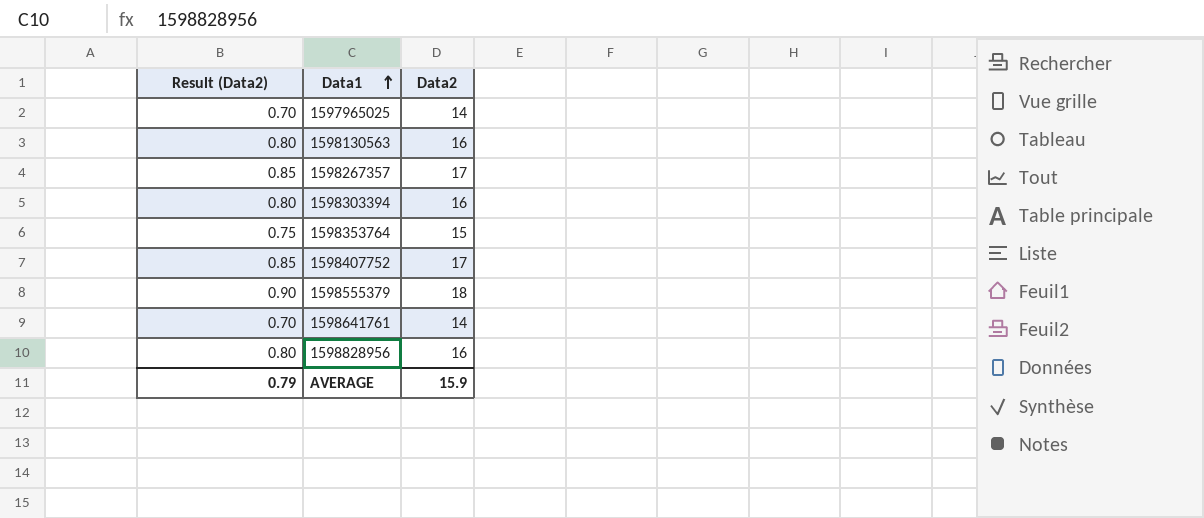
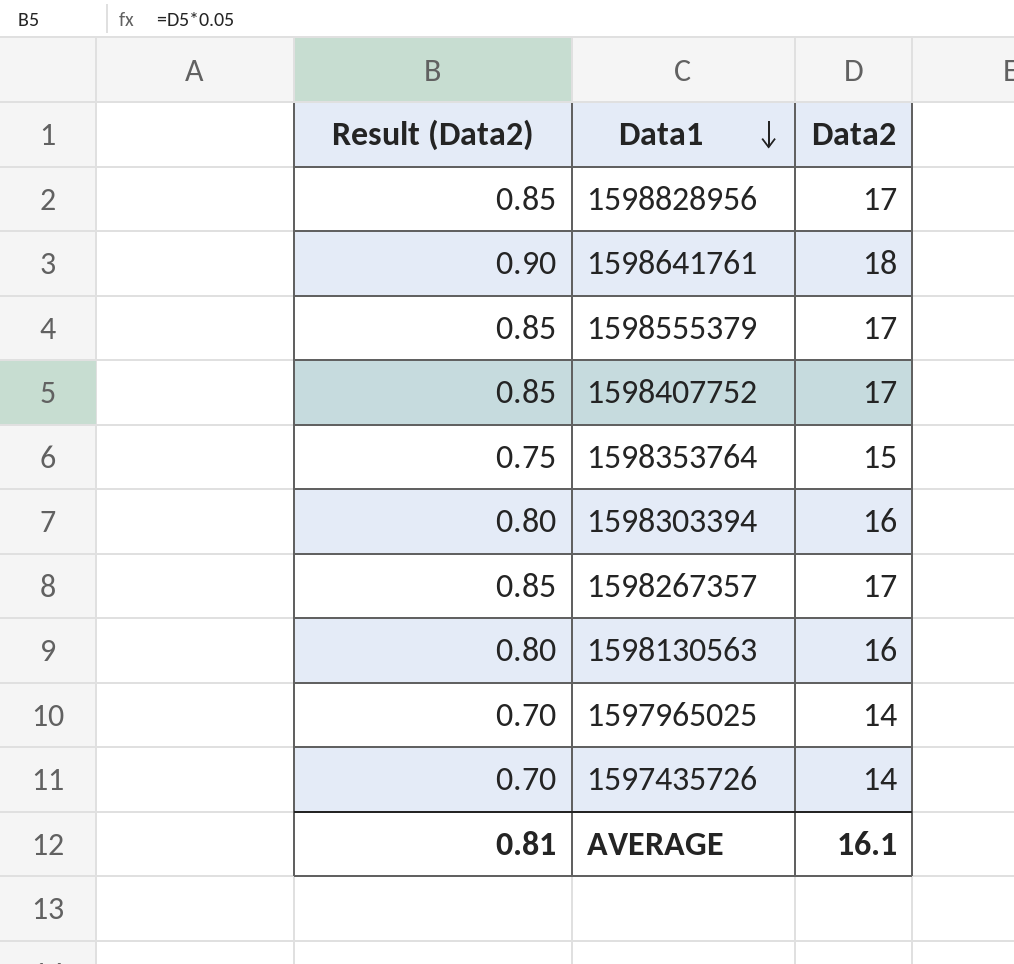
row order: Data1 ascending -> Data1 descending
1598828956 | Result (Data2): 0.80 -> 0.85
1598828956 | Data2: 16 -> 17
1598641761 | Result (Data2): 0.70 -> 0.90
1598641761 | Data2: 14 -> 18
1598555379 | Result (Data2): 0.90 -> 0.85
1598555379 | Data2: 18 -> 17
row 1597435726: none -> 0.70 | 14
AVERAGE | Result (Data2): 0.79 -> 0.81
AVERAGE | Data2: 15.9 -> 16.1

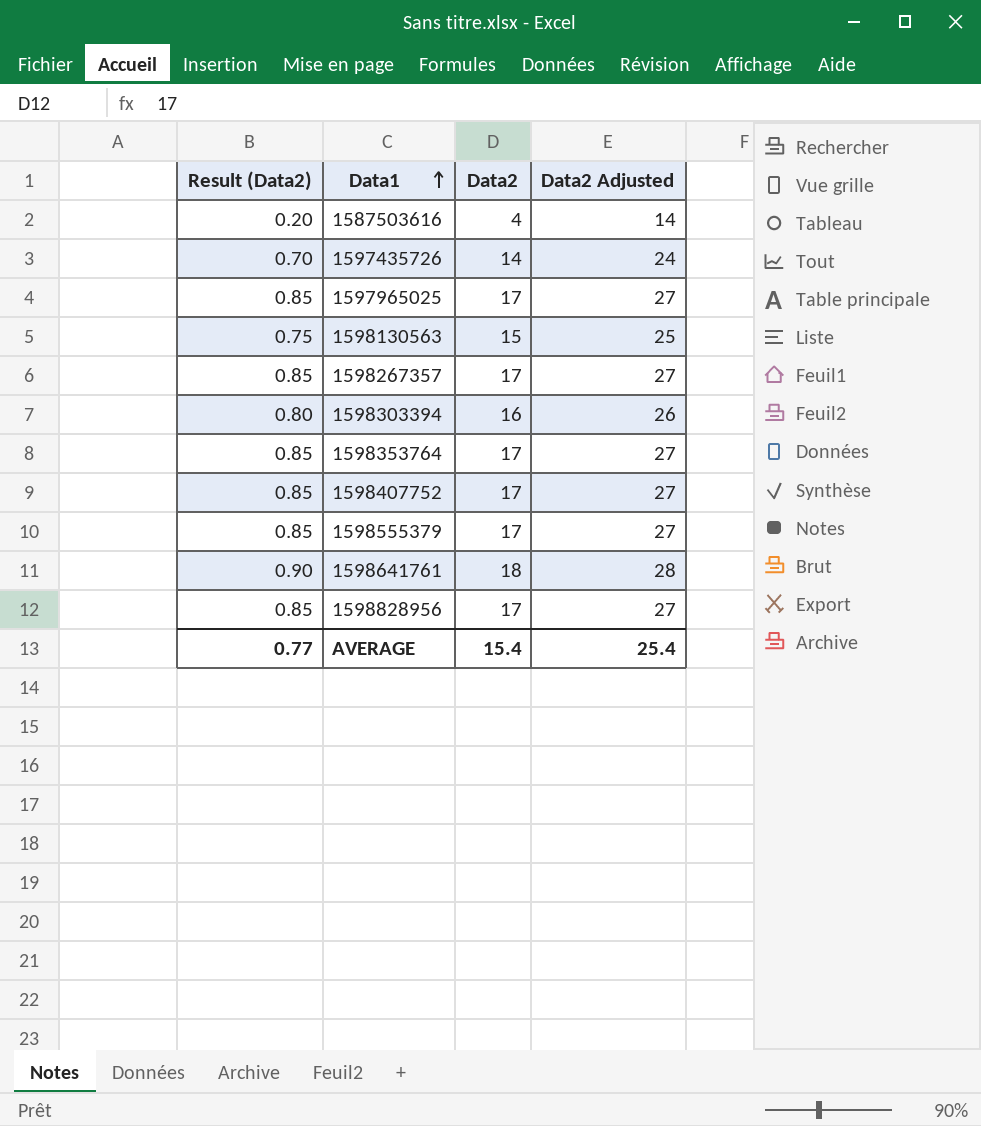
row order: Data1 descending -> Data1 ascending
column Data2 Adjusted | formula: none -> [Data2] + 10
row 1587503616: none -> 0.20 | 4 | 14
1597965025 | Result (Data2): 0.70 -> 0.85
1597965025 | Data2: 14 -> 17
1598130563 | Result (Data2): 0.80 -> 0.75
1598130563 | Data2: 16 -> 15
1598353764 | Result (Data2): 0.75 -> 0.85
1598353764 | Data2: 15 -> 17
AVERAGE | Result (Data2): 0.81 -> 0.77
AVERAGE | Data2: 16.1 -> 15.4

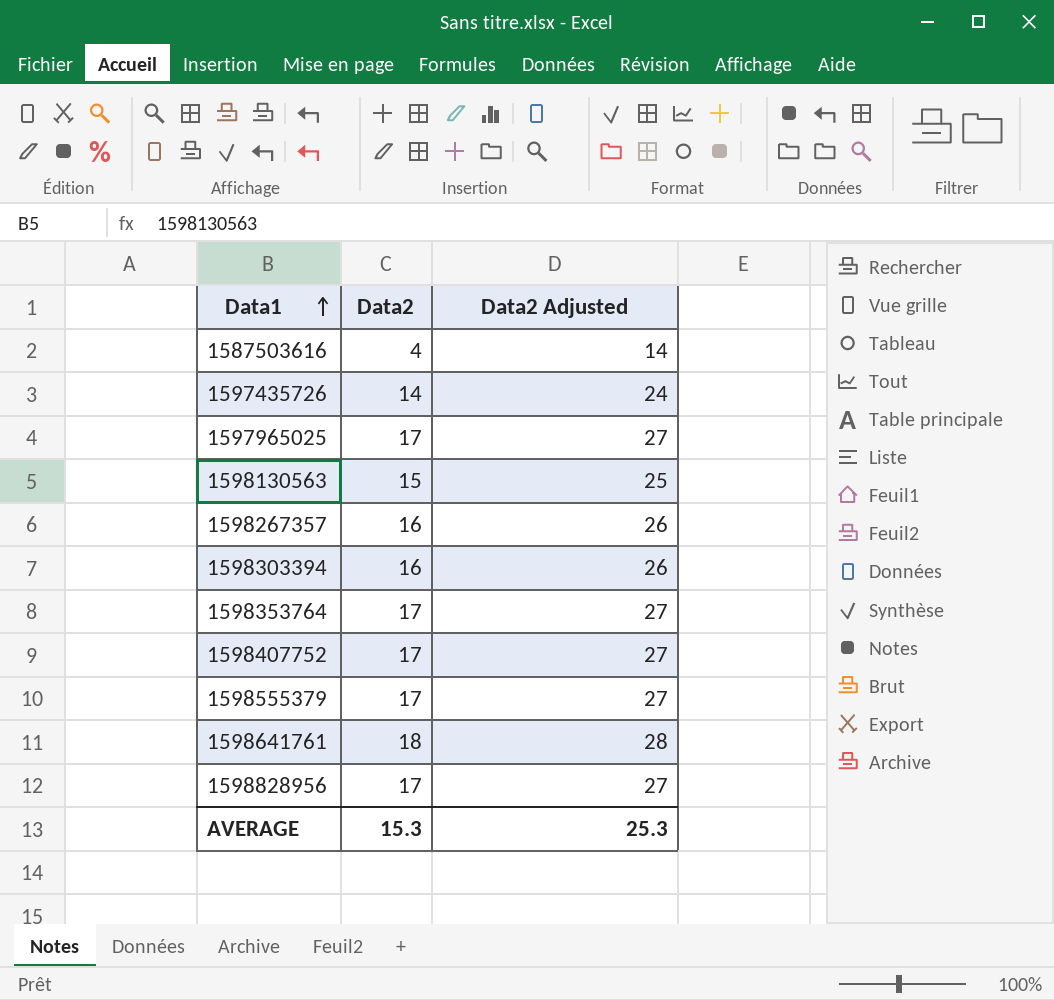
column Result (Data2) | formula: [Data2] * 0.05 -> none
1598267357 | Data2: 17 -> 16
1598267357 | Data2 Adjusted: 27 -> 26
AVERAGE | Data2: 15.4 -> 15.3
AVERAGE | Data2 Adjusted: 25.4 -> 25.3

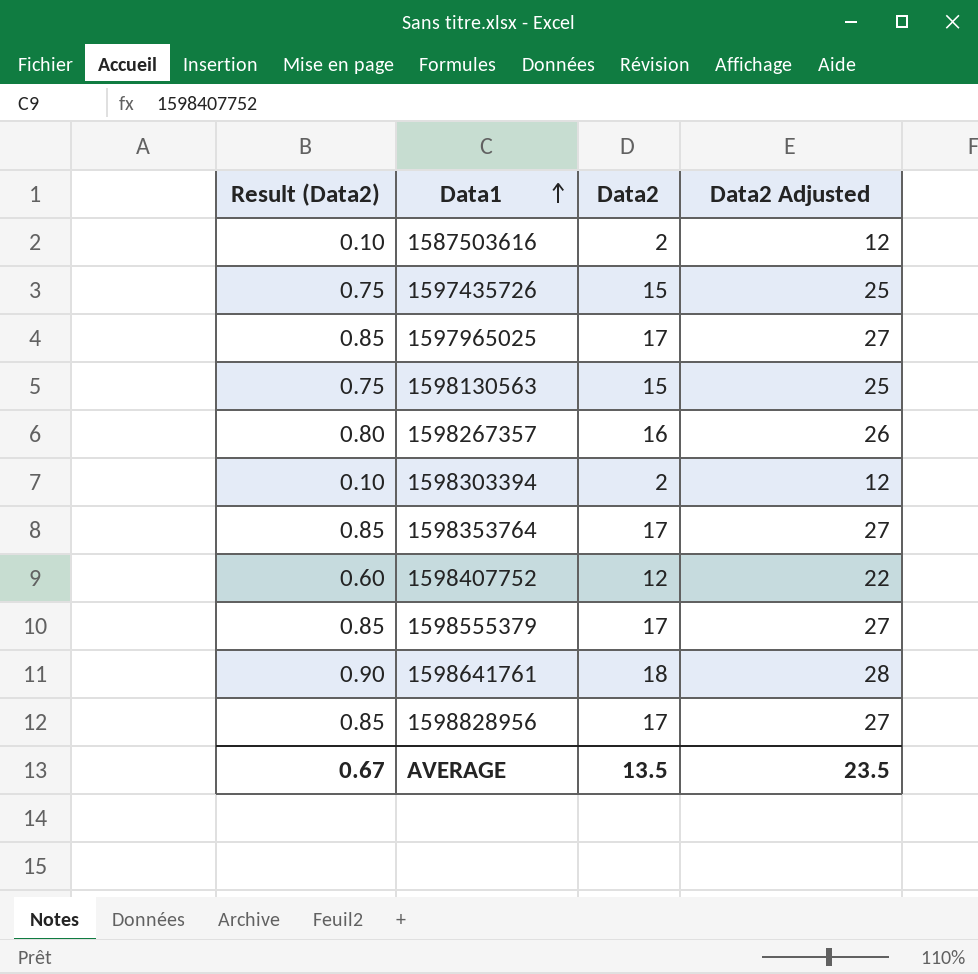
column Result (Data2) | formula: none -> [Data2] * 0.05
1587503616 | Data2: 4 -> 2
1587503616 | Data2 Adjusted: 14 -> 12
1597435726 | Data2: 14 -> 15
1597435726 | Data2 Adjusted: 24 -> 25
1598303394 | Data2: 16 -> 2
1598303394 | Data2 Adjusted: 26 -> 12
1598407752 | Data2: 17 -> 12
1598407752 | Data2 Adjusted: 27 -> 22
AVERAGE | Data2: 15.3 -> 13.5
AVERAGE | Data2 Adjusted: 25.3 -> 23.5

